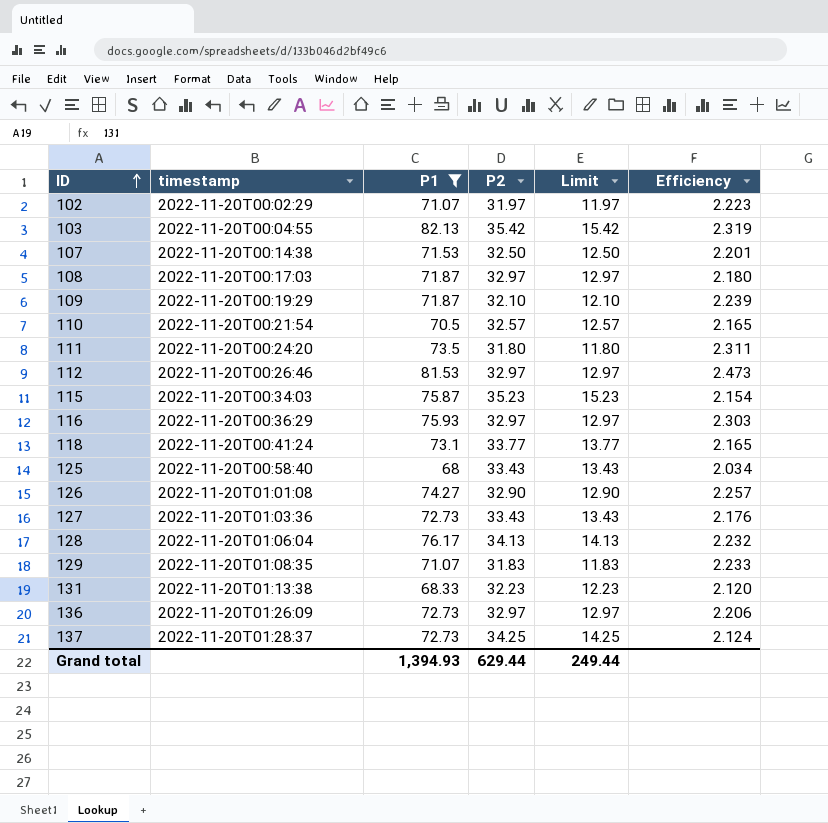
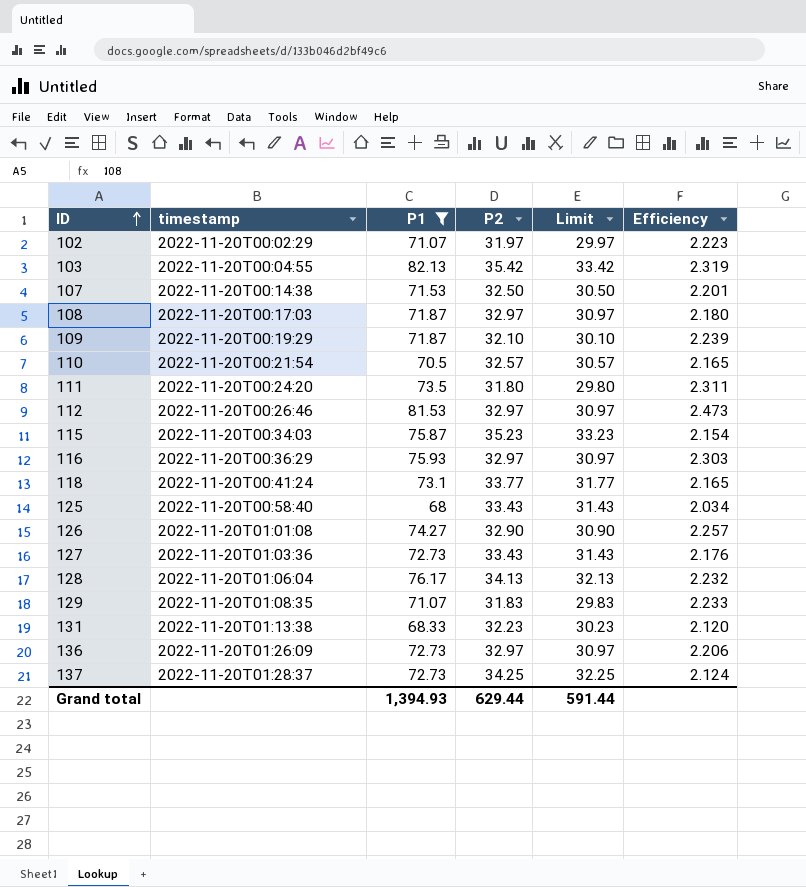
column Limit | formula: [P2] - 20 -> [P2] - 2
Grand total | Limit: 249.44 -> 591.44

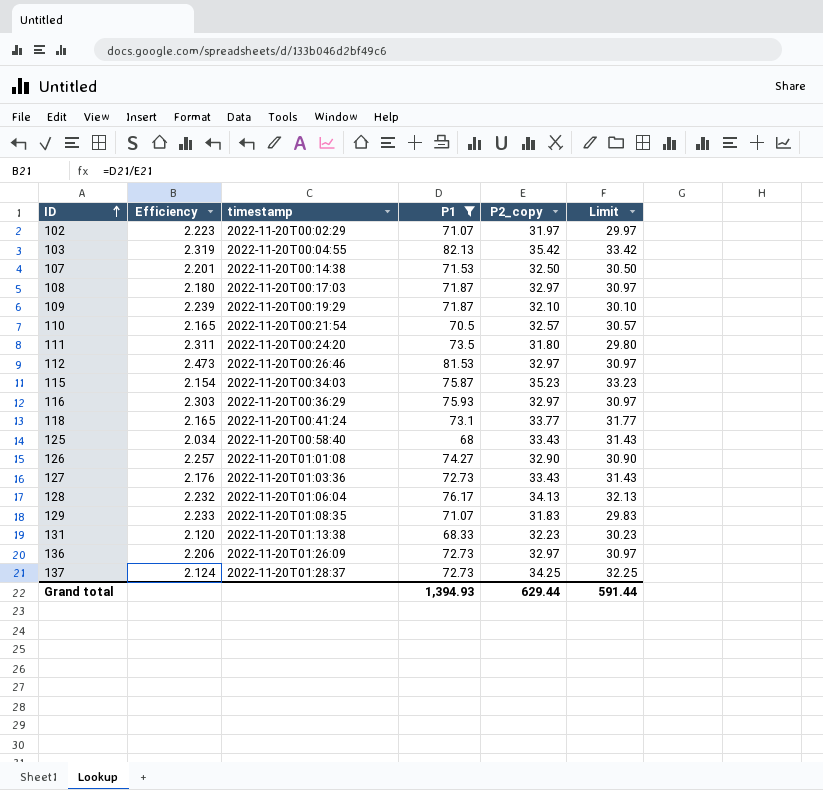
column Efficiency | position: 6 -> 2
column name: P2 -> P2_copy

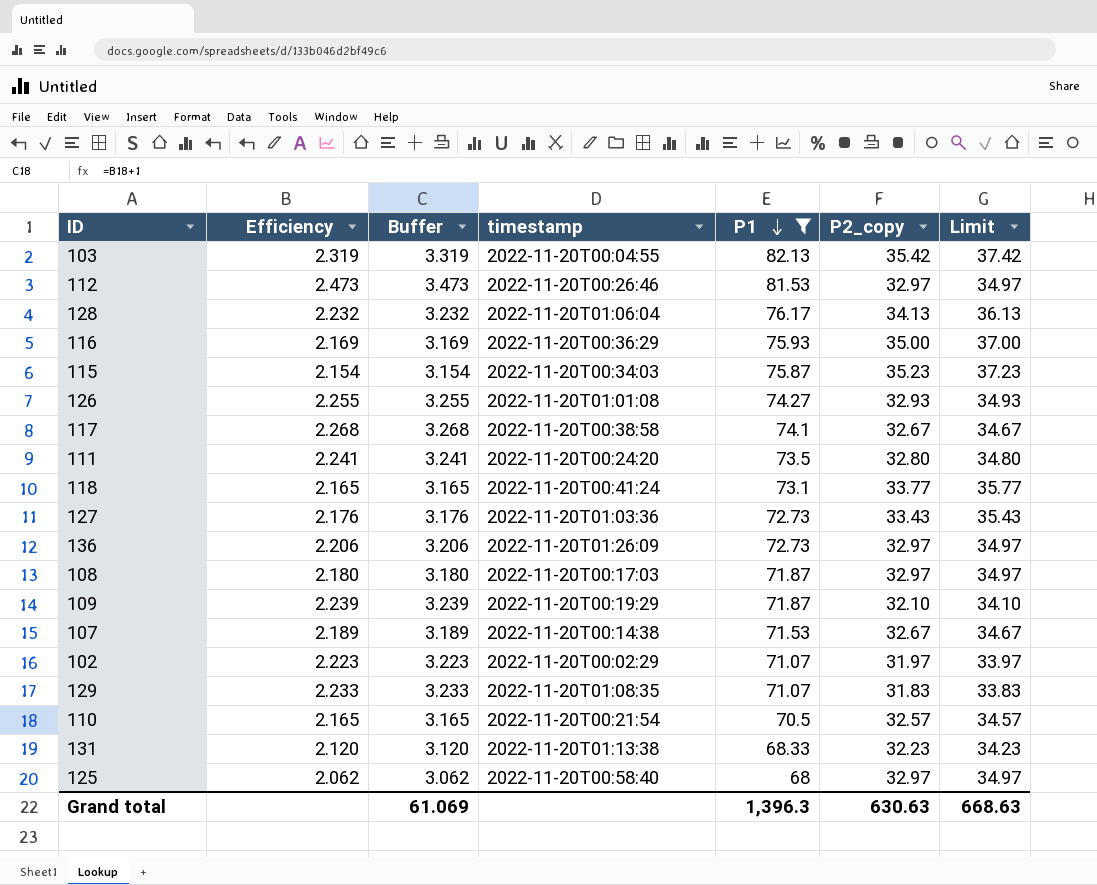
row order: ID ascending -> P1 descending
column Buffer | formula: none -> [Efficiency] + 1
column Limit | formula: [P2_copy] - 2 -> [P2_copy] + 2
row 137: 2.124 | 2022-11-20T01:28:37 | 72.73 | 34.25 | 32.25 -> none
116 | Efficiency: 2.303 -> 2.169
116 | P2_copy: 32.97 -> 35.00
126 | Efficiency: 2.257 -> 2.255
126 | P2_copy: 32.90 -> 32.93
row 117: none -> 2.268 | 3.268 | 2022-11-20T00:38:58 | 74.1 | 32.67 | 34.67
111 | Efficiency: 2.311 -> 2.241
111 | P2_copy: 31.80 -> 32.80
107 | Efficiency: 2.201 -> 2.189
107 | P2_copy: 32.50 -> 32.67
125 | Efficiency: 2.034 -> 2.062
125 | P2_copy: 33.43 -> 32.97
Grand total | P1: 1,394.93 -> 1,396.3
Grand total | P2_copy: 629.44 -> 630.63
Grand total | Limit: 591.44 -> 668.63

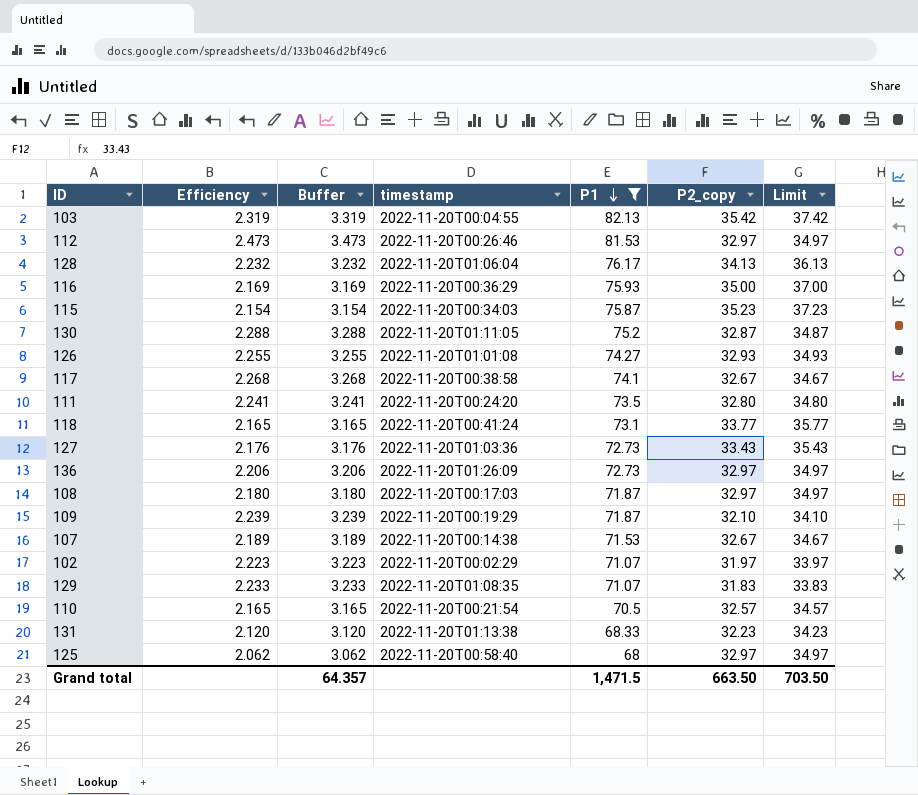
row 130: none -> 2.288 | 3.288 | 2022-11-20T01:11:05 | 75.2 | 32.87 | 34.87
Grand total | Buffer: 61.069 -> 64.357
Grand total | P1: 1,396.3 -> 1,471.5
Grand total | P2_copy: 630.63 -> 663.50
Grand total | Limit: 668.63 -> 703.50

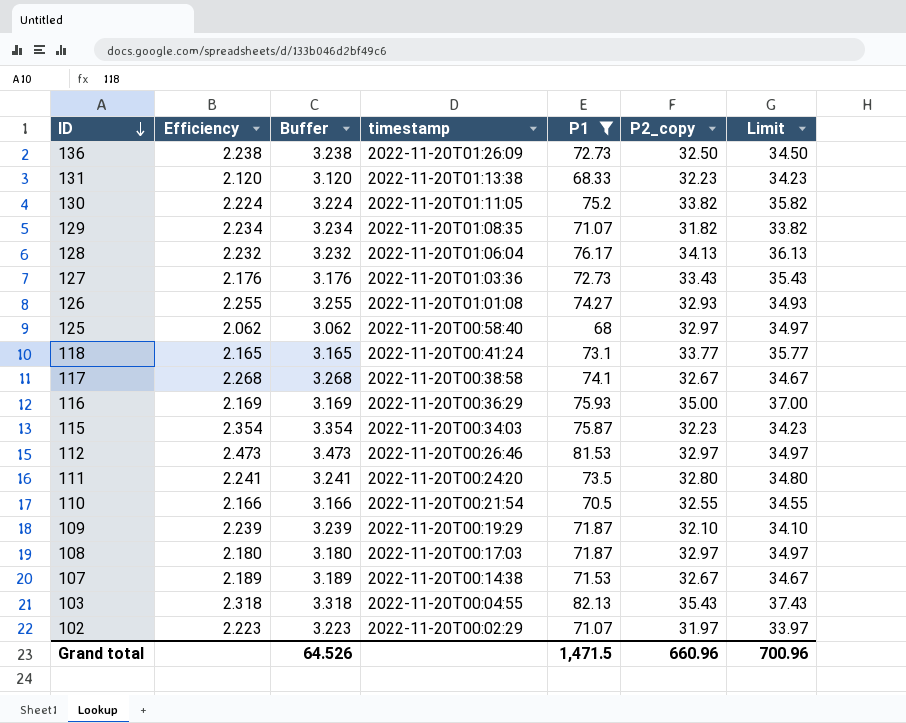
row order: P1 descending -> ID descending
136 | Efficiency: 2.206 -> 2.238
136 | Buffer: 3.206 -> 3.238
136 | P2_copy: 32.97 -> 32.50
136 | Limit: 34.97 -> 34.50
130 | Efficiency: 2.288 -> 2.224
130 | Buffer: 3.288 -> 3.224
130 | P2_copy: 32.87 -> 33.82
130 | Limit: 34.87 -> 35.82
129 | Efficiency: 2.233 -> 2.234
129 | Buffer: 3.233 -> 3.234
129 | P2_copy: 31.83 -> 31.82
129 | Limit: 33.83 -> 33.82
115 | Efficiency: 2.154 -> 2.354
115 | Buffer: 3.154 -> 3.354
115 | P2_copy: 35.23 -> 32.23
115 | Limit: 37.23 -> 34.23
110 | Efficiency: 2.165 -> 2.166
110 | Buffer: 3.165 -> 3.166
110 | P2_copy: 32.57 -> 32.55
110 | Limit: 34.57 -> 34.55
103 | Efficiency: 2.319 -> 2.318
103 | Buffer: 3.319 -> 3.318
103 | P2_copy: 35.42 -> 35.43
103 | Limit: 37.42 -> 37.43
Grand total | Buffer: 64.357 -> 64.526
Grand total | P2_copy: 663.50 -> 660.96
Grand total | Limit: 703.50 -> 700.96

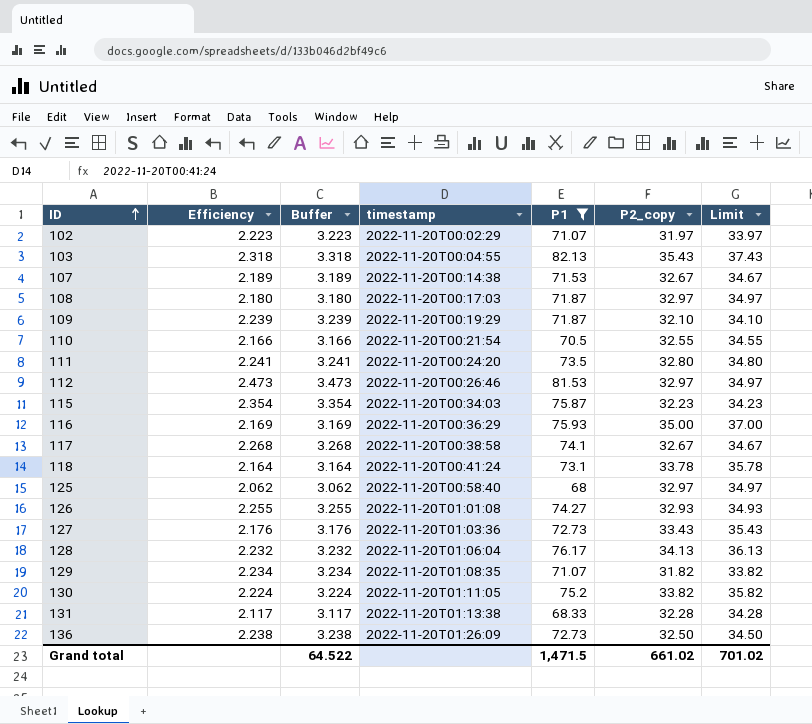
row order: ID descending -> ID ascending
118 | Efficiency: 2.165 -> 2.164
118 | Buffer: 3.165 -> 3.164
118 | P2_copy: 33.77 -> 33.78
118 | Limit: 35.77 -> 35.78
131 | Efficiency: 2.120 -> 2.117
131 | Buffer: 3.120 -> 3.117
131 | P2_copy: 32.23 -> 32.28
131 | Limit: 34.23 -> 34.28
Grand total | Buffer: 64.526 -> 64.522
Grand total | P2_copy: 660.96 -> 661.02
Grand total | Limit: 700.96 -> 701.02

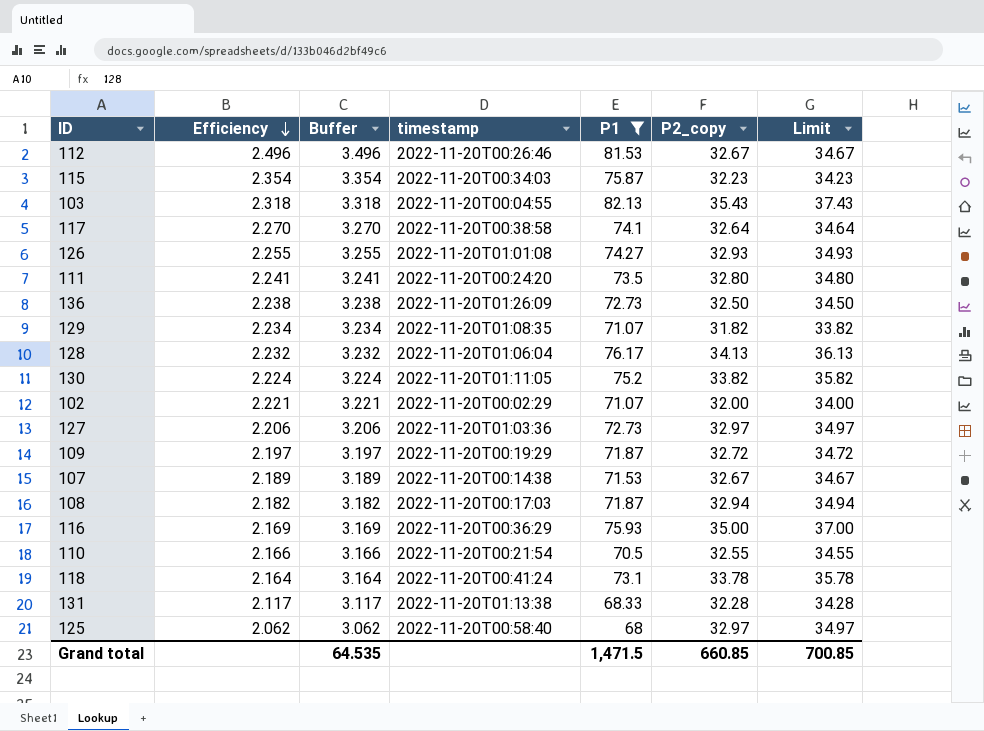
row order: ID ascending -> Efficiency descending
112 | Efficiency: 2.473 -> 2.496
112 | Buffer: 3.473 -> 3.496
112 | P2_copy: 32.97 -> 32.67
112 | Limit: 34.97 -> 34.67
117 | Efficiency: 2.268 -> 2.270
117 | Buffer: 3.268 -> 3.270
117 | P2_copy: 32.67 -> 32.64
117 | Limit: 34.67 -> 34.64
102 | Efficiency: 2.223 -> 2.221
102 | Buffer: 3.223 -> 3.221
102 | P2_copy: 31.97 -> 32.00
102 | Limit: 33.97 -> 34.00
127 | Efficiency: 2.176 -> 2.206
127 | Buffer: 3.176 -> 3.206
127 | P2_copy: 33.43 -> 32.97
127 | Limit: 35.43 -> 34.97
109 | Efficiency: 2.239 -> 2.197
109 | Buffer: 3.239 -> 3.197
109 | P2_copy: 32.10 -> 32.72
109 | Limit: 34.10 -> 34.72
108 | Efficiency: 2.180 -> 2.182
108 | Buffer: 3.180 -> 3.182
108 | P2_copy: 32.97 -> 32.94
108 | Limit: 34.97 -> 34.94
Grand total | Buffer: 64.522 -> 64.535
Grand total | P2_copy: 661.02 -> 660.85
Grand total | Limit: 701.02 -> 700.85

